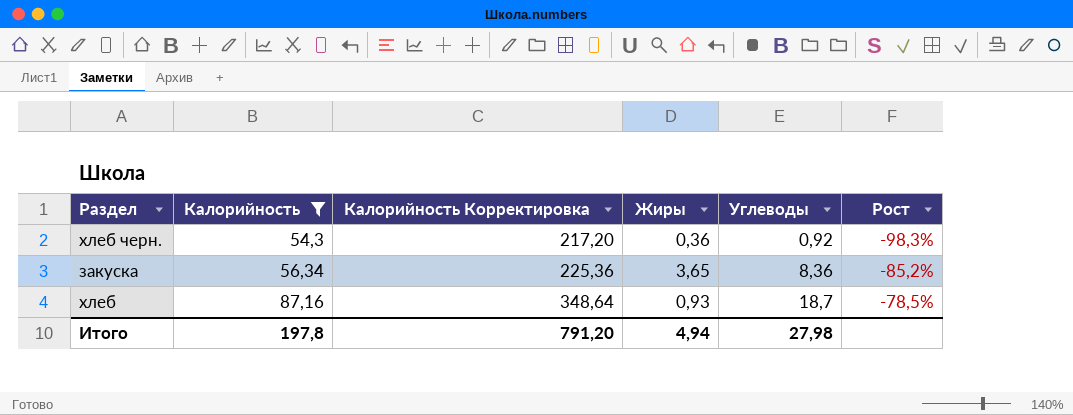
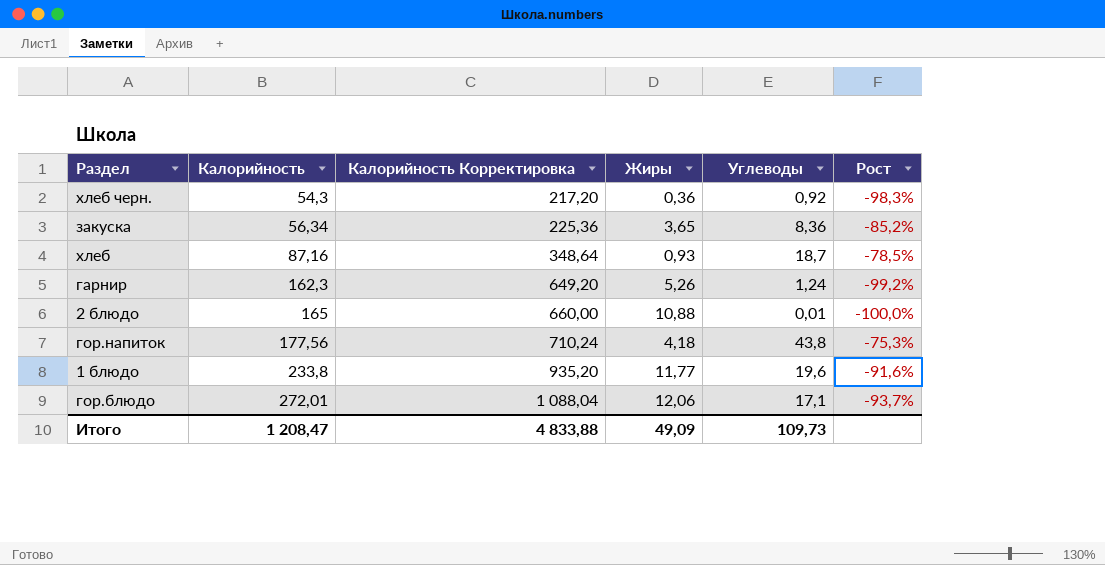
filter: Калорийность <= 87,16 -> none
Итого | Калорийность: 197,8 -> 1 208,47
Итого | Калорийность Корректировка: 791,20 -> 4 833,88
Итого | Жиры: 4,94 -> 49,09
Итого | Углеводы: 27,98 -> 109,73

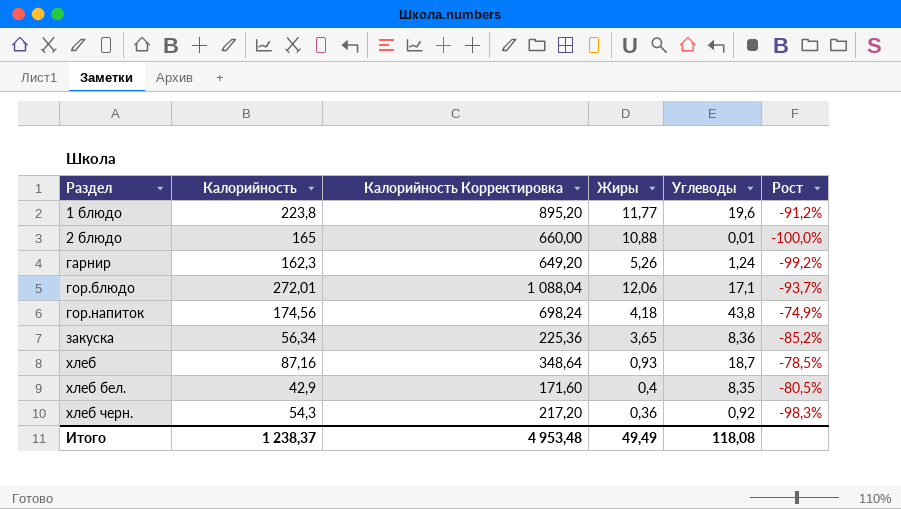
row order: Калорийность ascending -> Раздел ascending
1 блюдо | Калорийность: 233,8 -> 223,8
1 блюдо | Калорийность Корректировка: 935,20 -> 895,20
1 блюдо | Рост: -91,6% -> -91,2%
гор.напиток | Калорийность: 177,56 -> 174,56
гор.напиток | Калорийность Корректировка: 710,24 -> 698,24
гор.напиток | Рост: -75,3% -> -74,9%
row хлеб бел.: none -> 42,9 | 171,60 | 0,4 | 8,35 | -80,5%
Итого | Калорийность: 1 208,47 -> 1 238,37
Итого | Калорийность Корректировка: 4 833,88 -> 4 953,48
Итого | Жиры: 49,09 -> 49,49
Итого | Углеводы: 109,73 -> 118,08

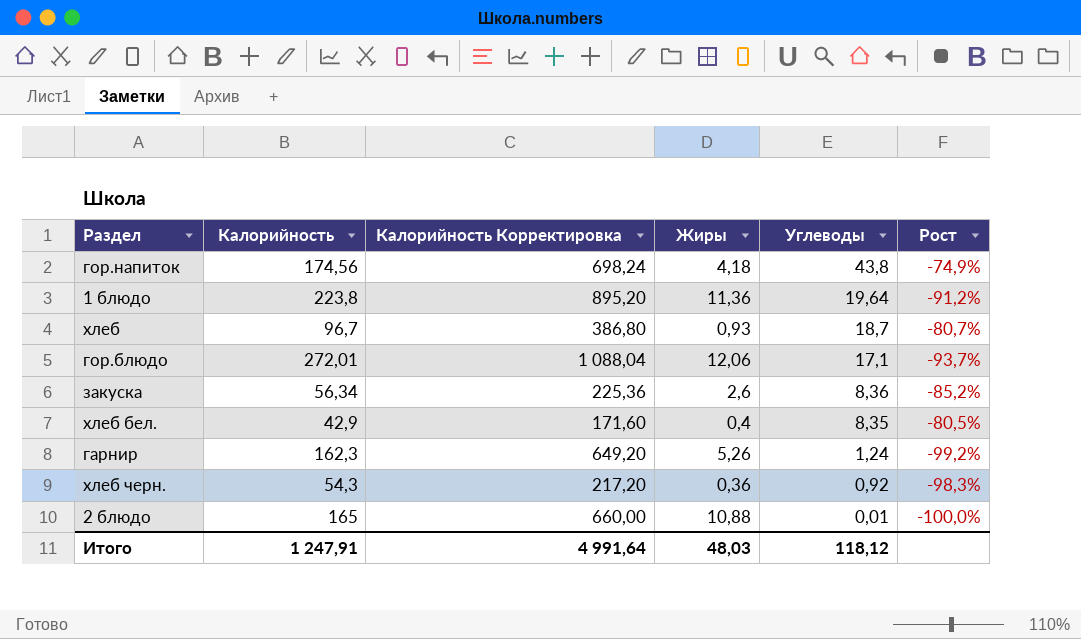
row order: Раздел ascending -> Углеводы descending
1 блюдо | Жиры: 11,77 -> 11,36
1 блюдо | Углеводы: 19,6 -> 19,64
хлеб | Калорийность: 87,16 -> 96,7
хлеб | Калорийность Корректировка: 348,64 -> 386,80
хлеб | Рост: -78,5% -> -80,7%
закуска | Жиры: 3,65 -> 2,6
Итого | Калорийность: 1 238,37 -> 1 247,91
Итого | Калорийность Корректировка: 4 953,48 -> 4 991,64
Итого | Жиры: 49,49 -> 48,03
Итого | Углеводы: 118,08 -> 118,12

